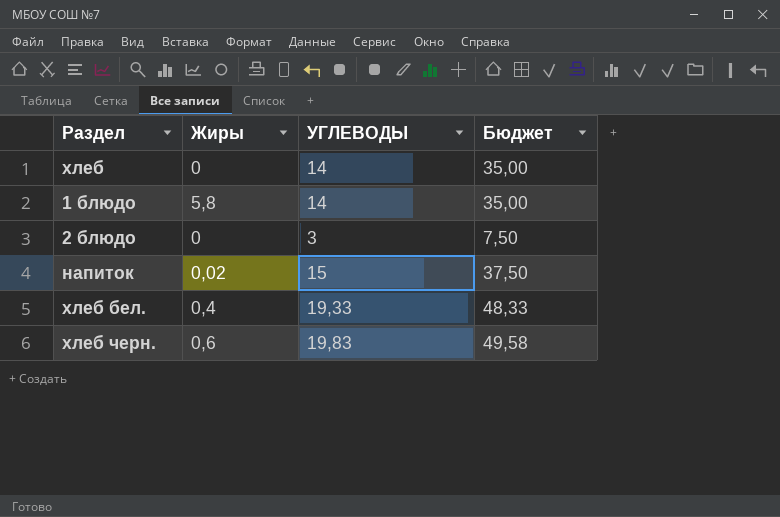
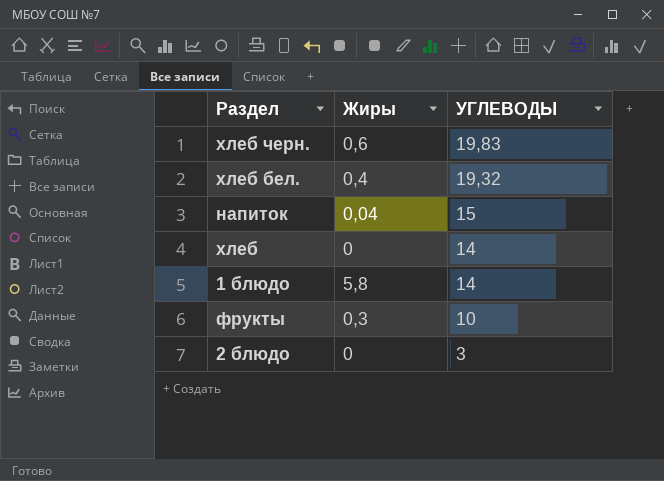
row order: none -> УГЛЕВОДЫ descending
column Бюджет | formula: [УГЛЕВОДЫ] * 2,5 -> none
хлеб бел. | УГЛЕВОДЫ: 19,33 -> 19,32
напиток | Жиры: 0,02 -> 0,04
row фрукты: none -> 0,3 | 10

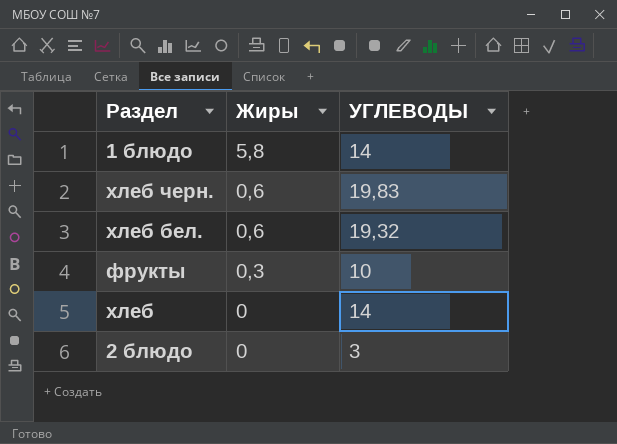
row order: УГЛЕВОДЫ descending -> Жиры descending
row напиток: 0,04 | 15 -> none
хлеб бел. | Жиры: 0,4 -> 0,6

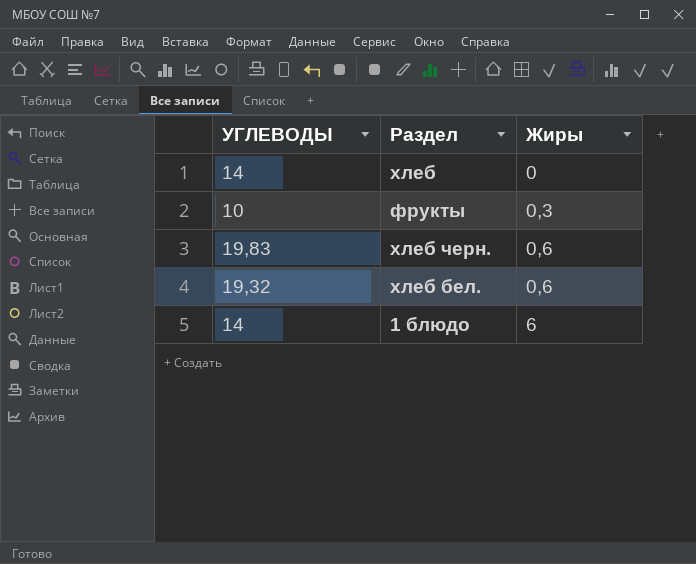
row order: Жиры descending -> Жиры ascending
column УГЛЕВОДЫ | position: 3 -> 1
row 2 блюдо: 0 | 3 -> none
1 блюдо | Жиры: 5,8 -> 6

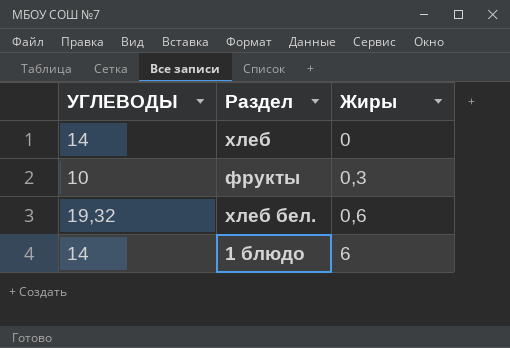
row хлеб черн.: 19,83 | 0,6 -> none

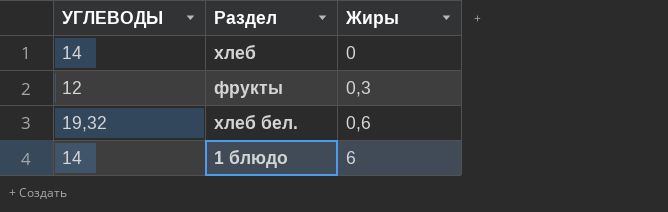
фрукты | УГЛЕВОДЫ: 10 -> 12

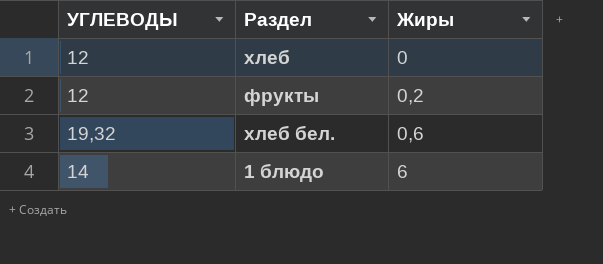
хлеб | УГЛЕВОДЫ: 14 -> 12
фрукты | Жиры: 0,3 -> 0,2

